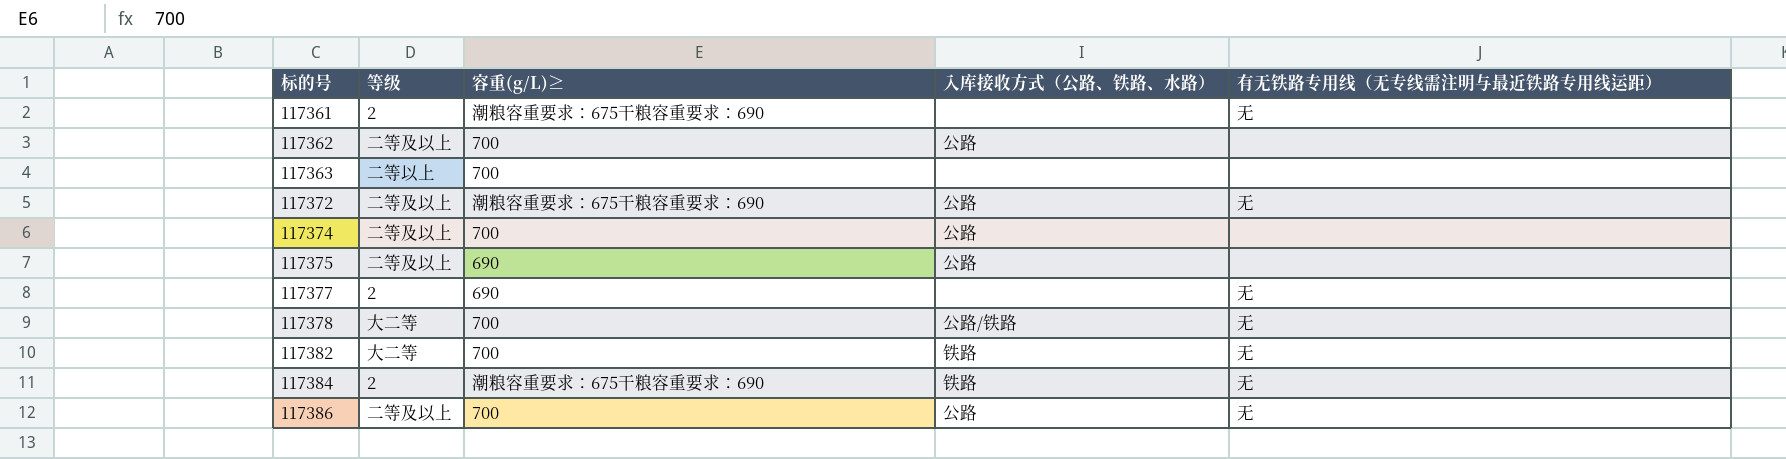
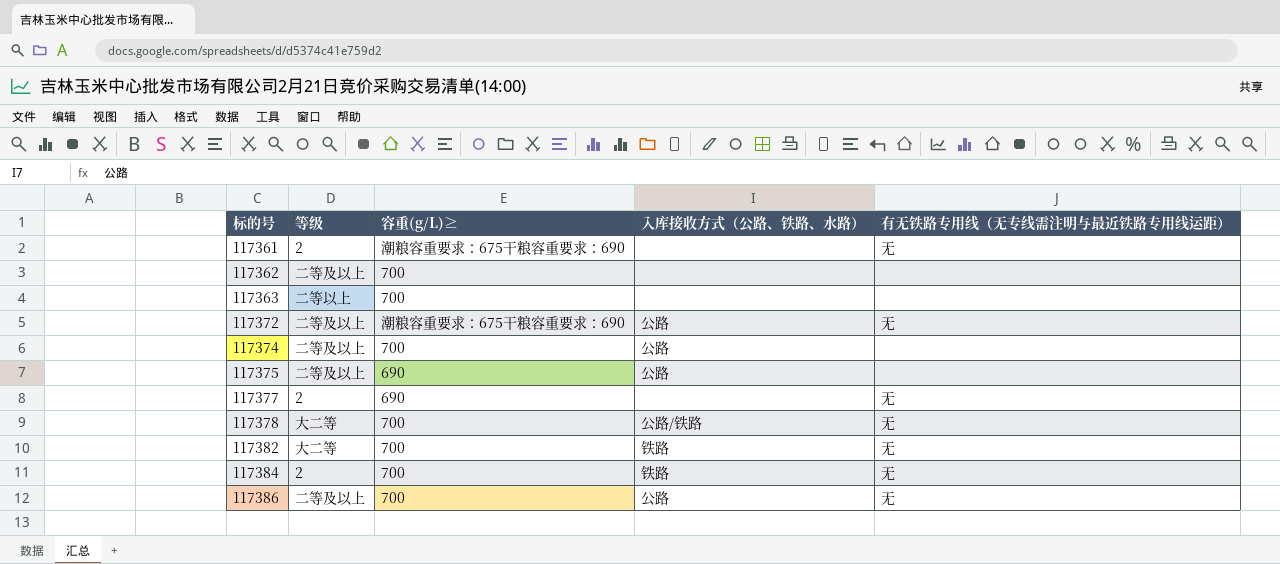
117362 | 入库接收方式（公路、铁路、水路）: 公路 -> none
117384 | 容重(g/L)≥: 潮粮容重要求：675干粮容重要求：690 -> 700

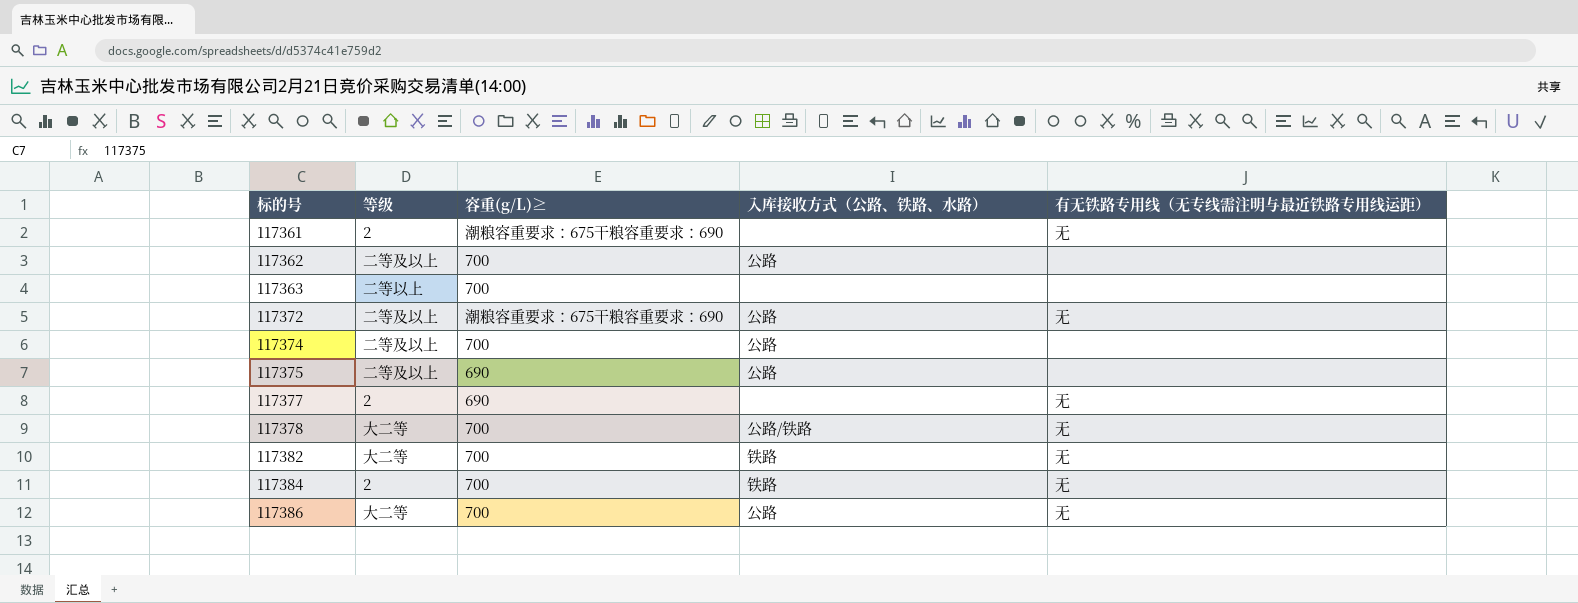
117362 | 入库接收方式（公路、铁路、水路）: none -> 公路
117386 | 等级: 二等及以上 -> 大二等

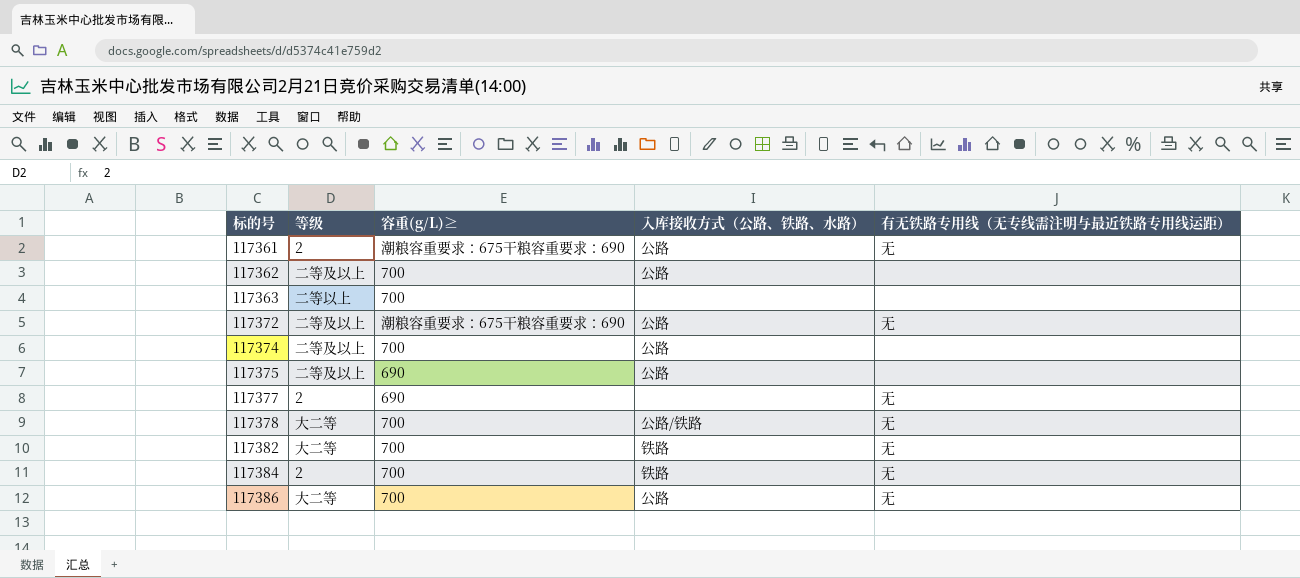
117361 | 入库接收方式（公路、铁路、水路）: none -> 公路

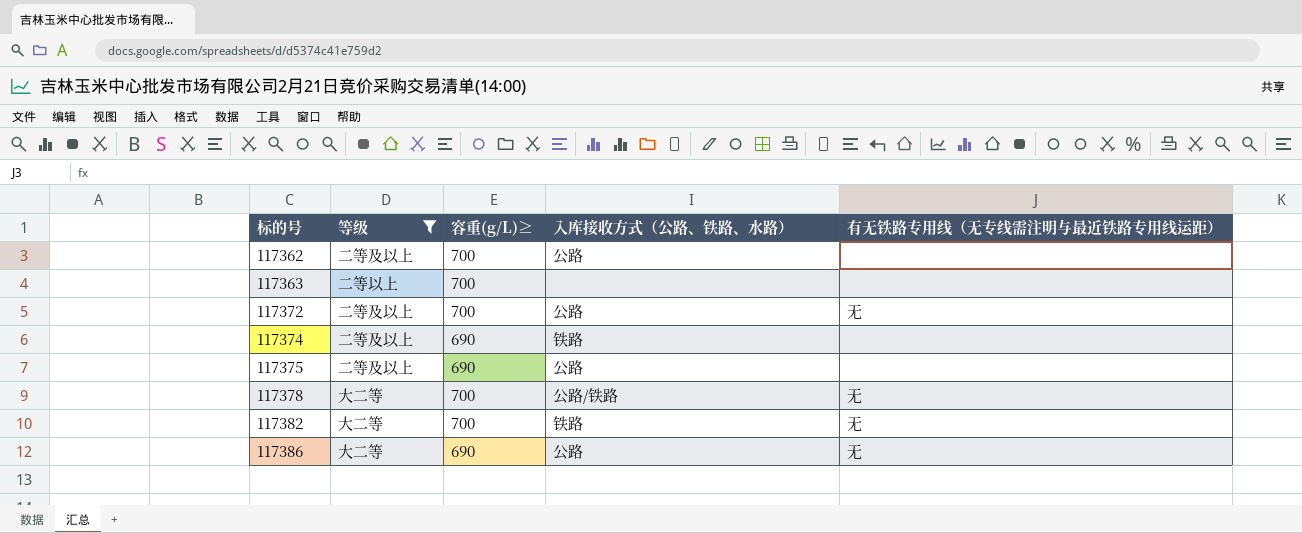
filter: none -> 等级 != 2
117372 | 容重(g/L)≥: 潮粮容重要求：675干粮容重要求：690 -> 700
117374 | 容重(g/L)≥: 700 -> 690
117374 | 入库接收方式（公路、铁路、水路）: 公路 -> 铁路
117386 | 容重(g/L)≥: 700 -> 690

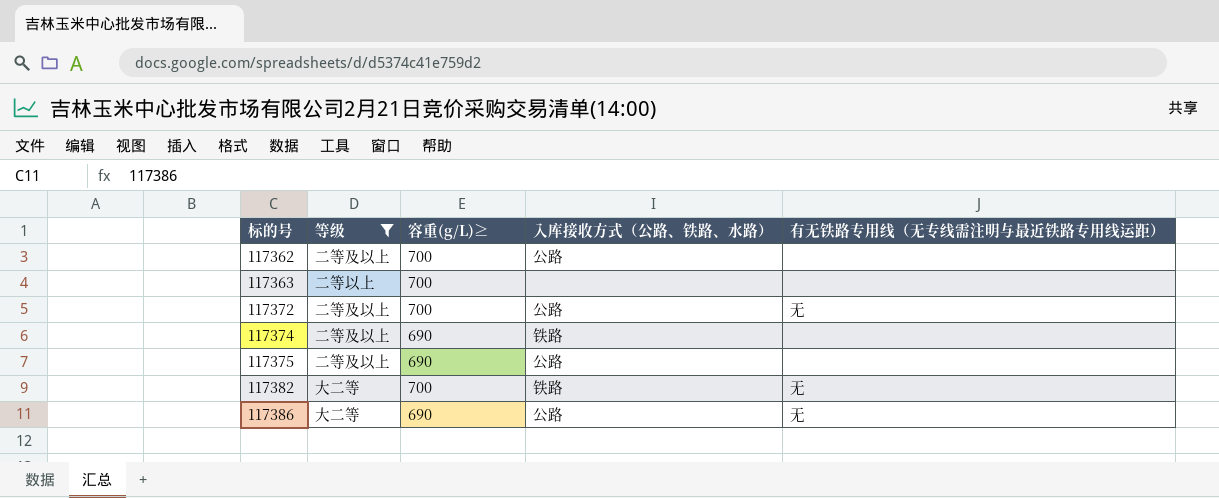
row 117378: 大二等 | 700 | 公路/铁路 | 无 -> none

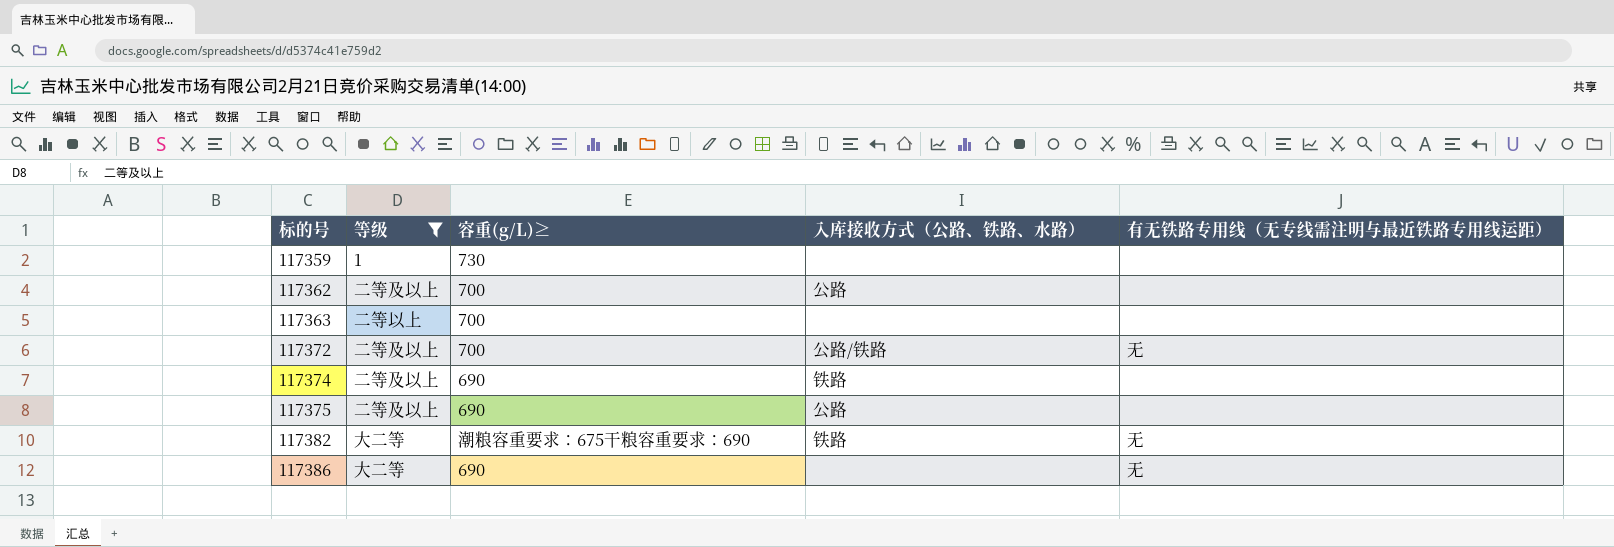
row 117359: none -> 1 | 730 | none | none
117372 | 入库接收方式（公路、铁路、水路）: 公路 -> 公路/铁路
117382 | 容重(g/L)≥: 700 -> 潮粮容重要求：675干粮容重要求：690
117386 | 入库接收方式（公路、铁路、水路）: 公路 -> none

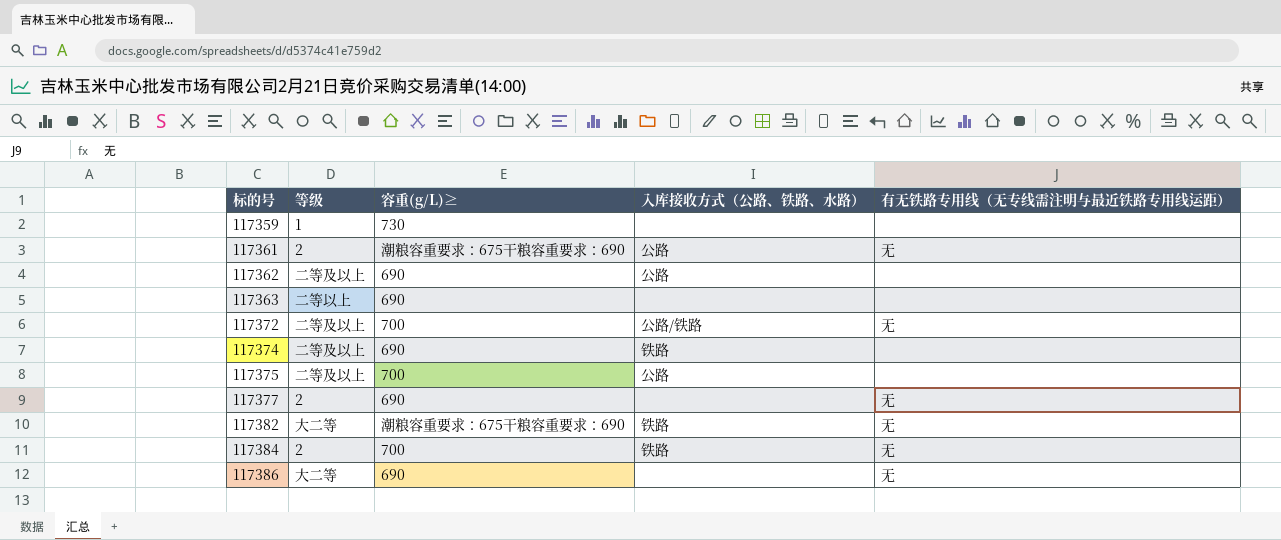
filter: 等级 != 2 -> none
117362 | 容重(g/L)≥: 700 -> 690
117363 | 容重(g/L)≥: 700 -> 690
117375 | 容重(g/L)≥: 690 -> 700

